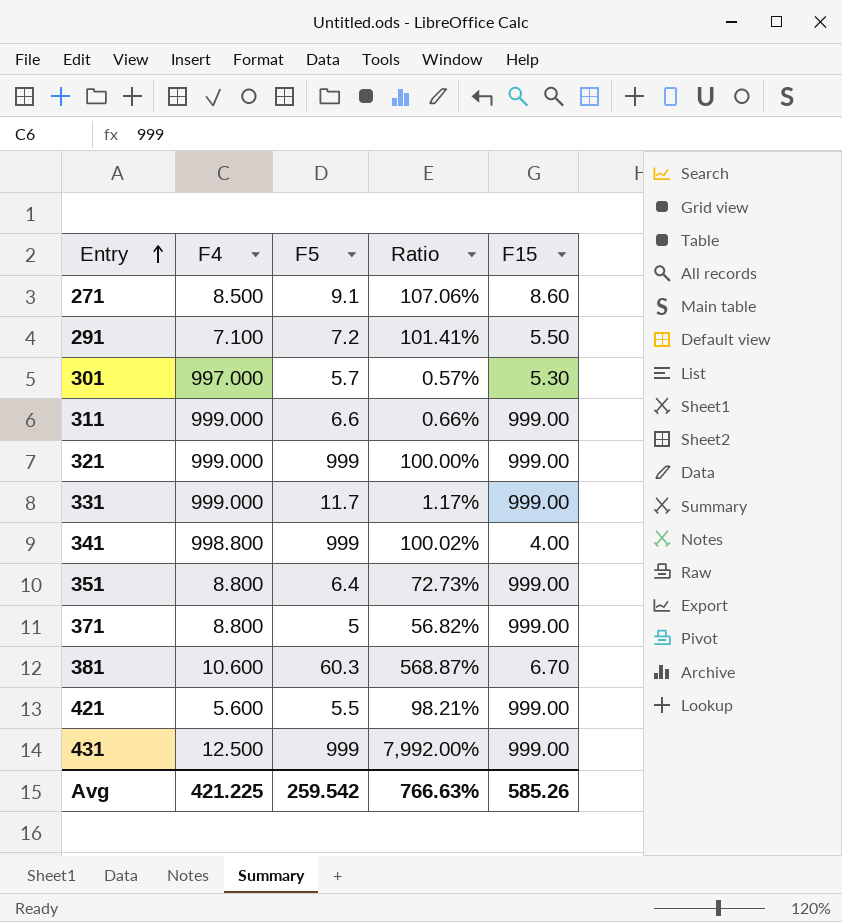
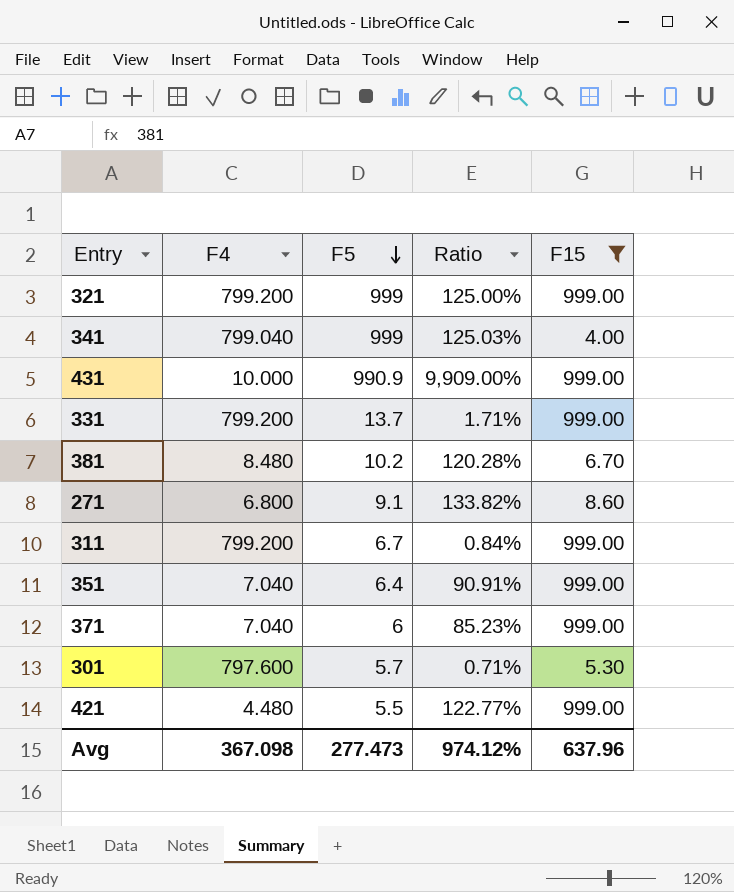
filter: none -> F15 != 5.50
row order: Entry ascending -> F5 descending
321 | F4: 999.000 -> 799.200
321 | Ratio: 100.00% -> 125.00%
341 | F4: 998.800 -> 799.040
341 | Ratio: 100.02% -> 125.03%
431 | F4: 12.500 -> 10.000
431 | F5: 999 -> 990.9
431 | Ratio: 7,992.00% -> 9,909.00%
331 | F4: 999.000 -> 799.200
331 | F5: 11.7 -> 13.7
331 | Ratio: 1.17% -> 1.71%
381 | F4: 10.600 -> 8.480
381 | F5: 60.3 -> 10.2
381 | Ratio: 568.87% -> 120.28%
271 | F4: 8.500 -> 6.800
271 | Ratio: 107.06% -> 133.82%
311 | F4: 999.000 -> 799.200
311 | F5: 6.6 -> 6.7
311 | Ratio: 0.66% -> 0.84%
351 | F4: 8.800 -> 7.040
351 | Ratio: 72.73% -> 90.91%
371 | F4: 8.800 -> 7.040
371 | F5: 5 -> 6
371 | Ratio: 56.82% -> 85.23%
301 | F4: 997.000 -> 797.600
301 | Ratio: 0.57% -> 0.71%
421 | F4: 5.600 -> 4.480
421 | Ratio: 98.21% -> 122.77%
Avg | F4: 421.225 -> 367.098
Avg | F5: 259.542 -> 277.473
Avg | Ratio: 766.63% -> 974.12%
Avg | F15: 585.26 -> 637.96

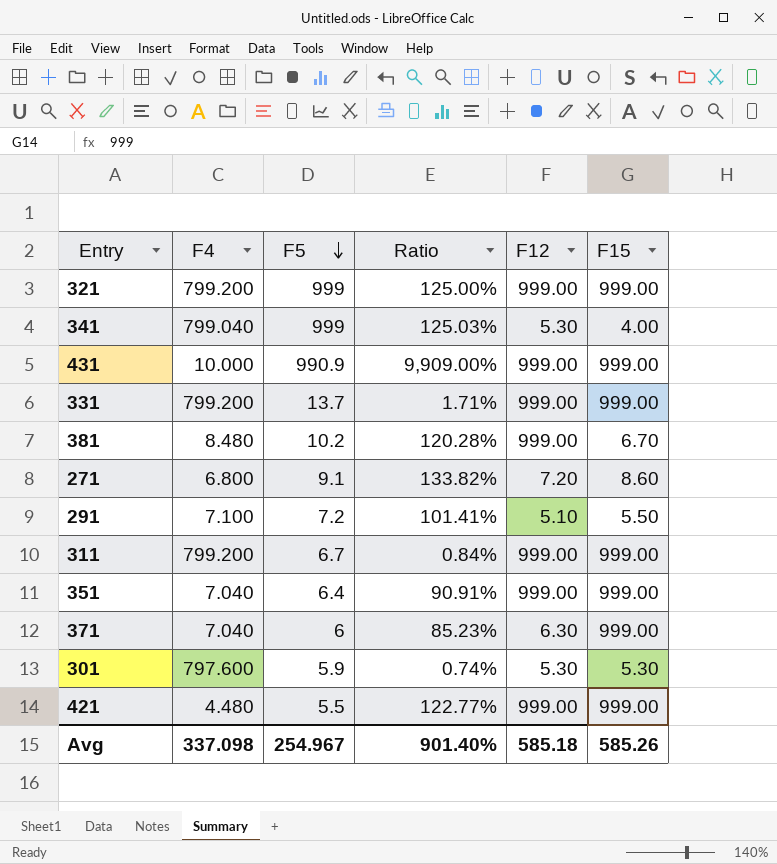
filter: F15 != 5.50 -> none
column F12 | position: none -> 5
301 | F5: 5.7 -> 5.9
301 | Ratio: 0.71% -> 0.74%
Avg | F4: 367.098 -> 337.098
Avg | F5: 277.473 -> 254.967
Avg | Ratio: 974.12% -> 901.40%
Avg | F15: 637.96 -> 585.26

